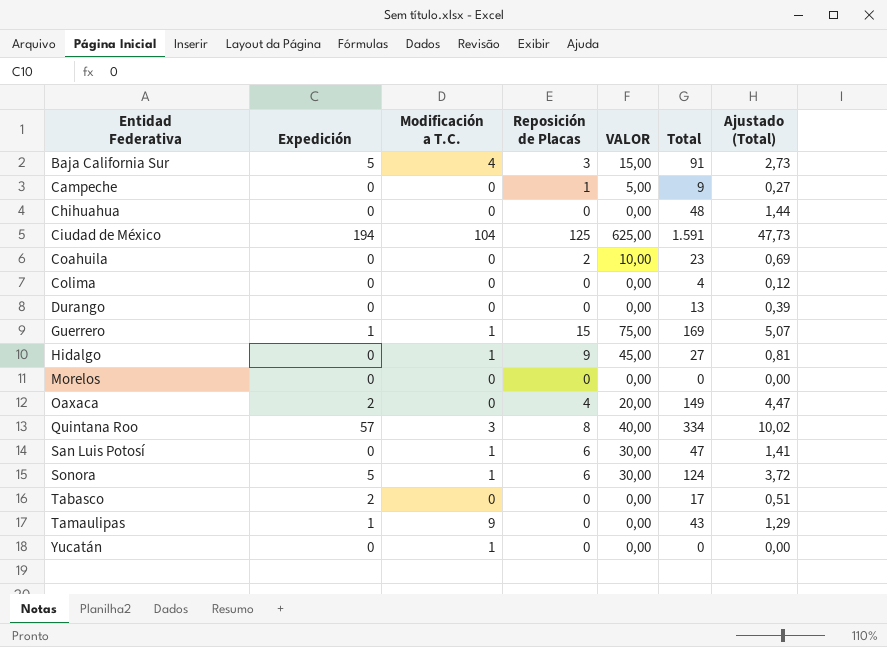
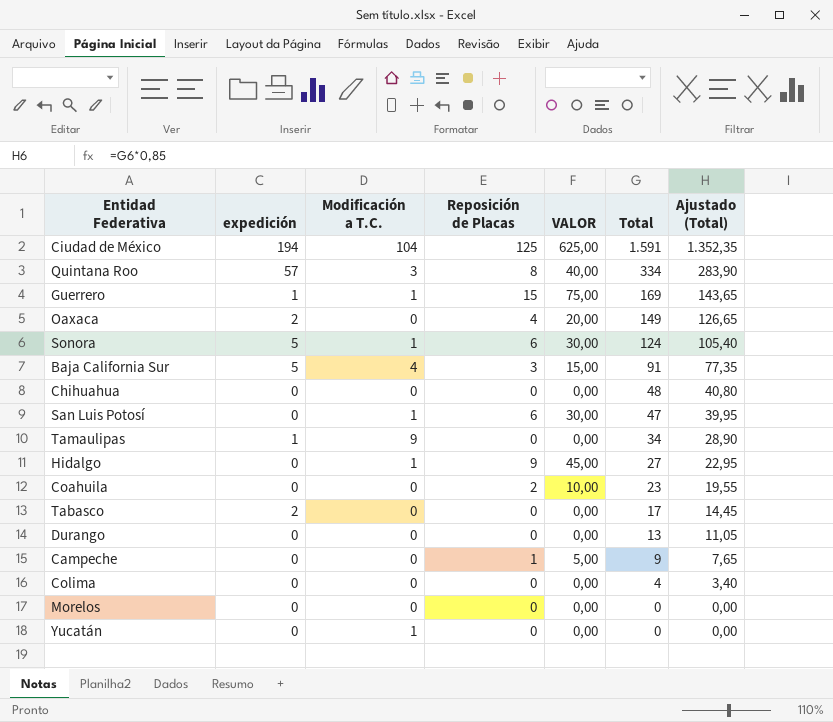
row order: Entidad Federativa ascending -> Total descending
column name: Expedición -> expedición
column Ajustado (Total) | formula: [Total] * 0,03 -> [Total] * 0,85
Tamaulipas | Total: 43 -> 34

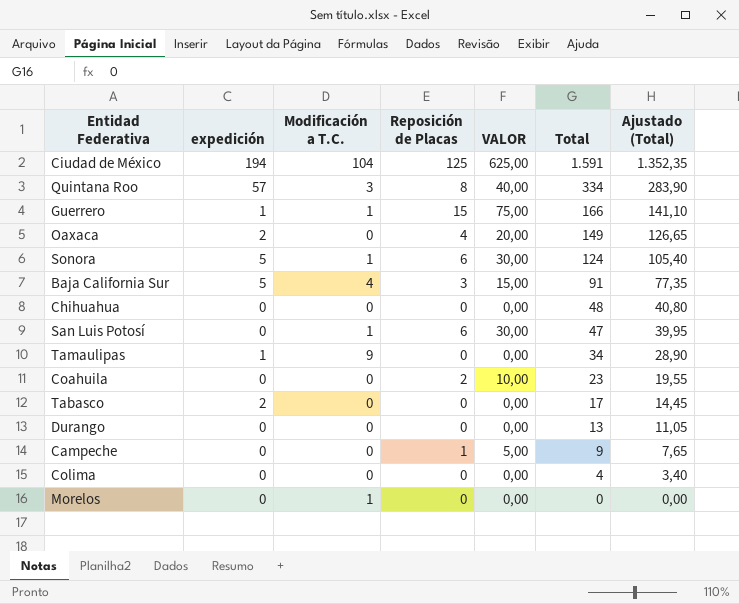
row Hidalgo: 0 | 1 | 9 | 45,00 | 27 | 22,95 -> none
row Yucatán: 0 | 1 | 0 | 0,00 | 0 | 0,00 -> none
Guerrero | Total: 169 -> 166
Guerrero | Ajustado (Total): 143,65 -> 141,10
Morelos | Modificación a T.C.: 0 -> 1

